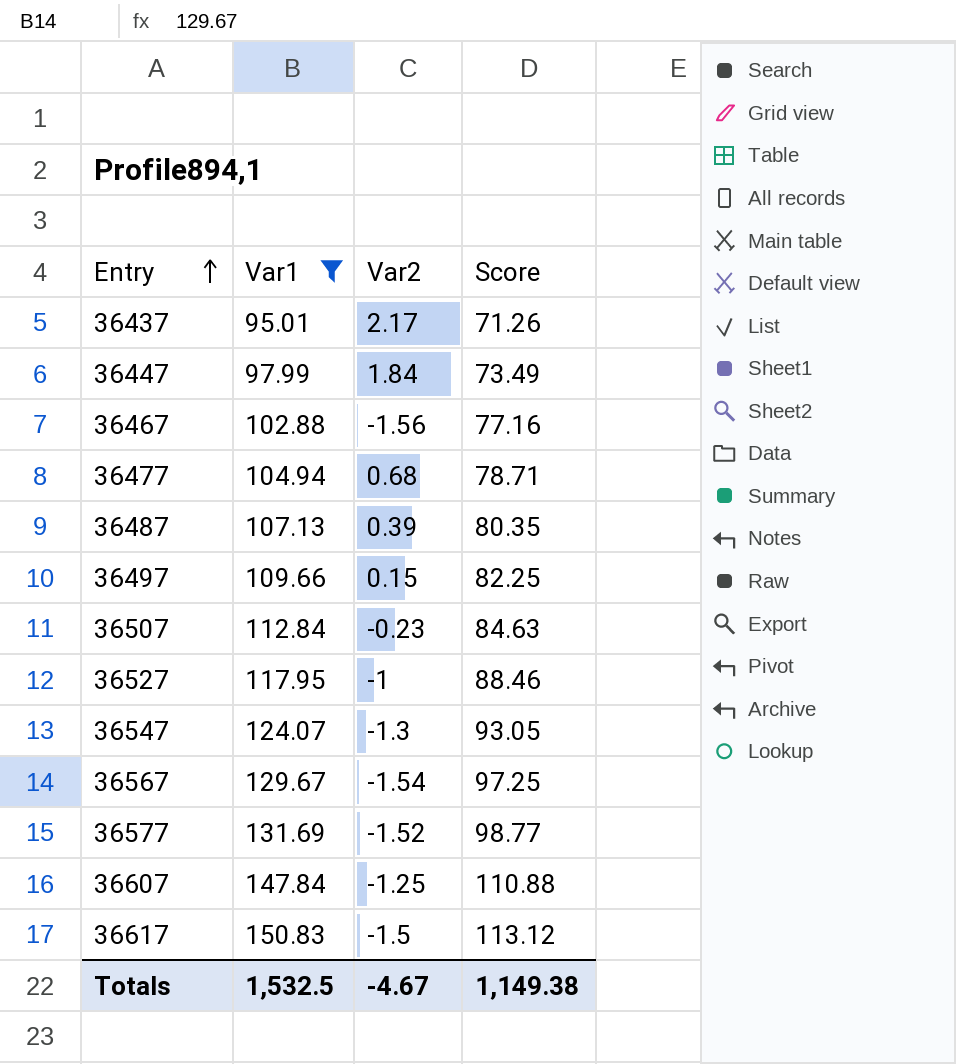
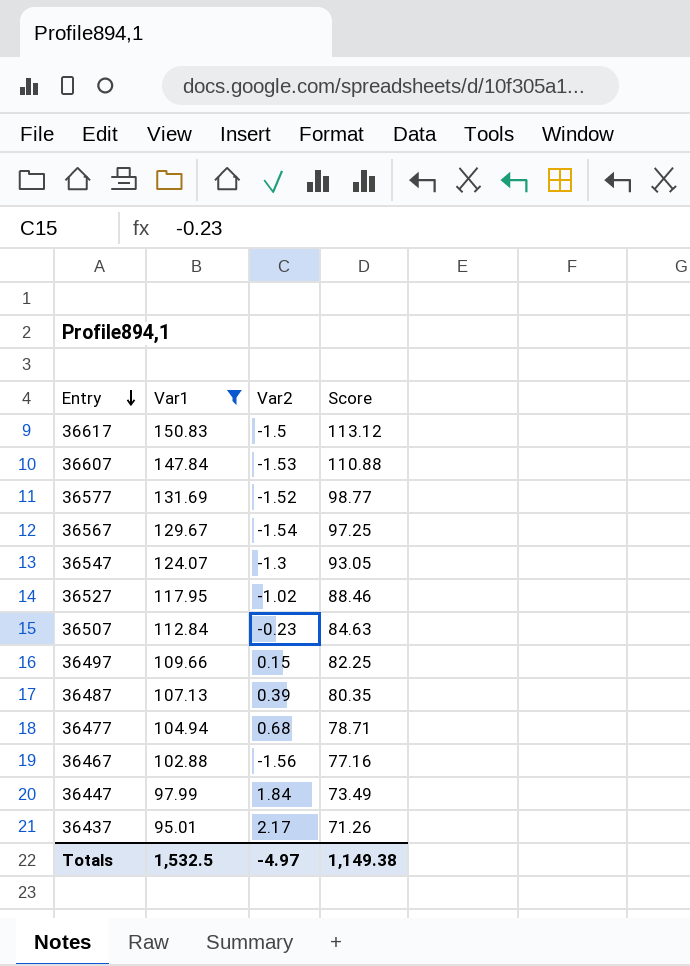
row order: Entry ascending -> Entry descending
36607 | Var2: -1.25 -> -1.53
36527 | Var2: -1 -> -1.02
Totals | Var2: -4.67 -> -4.97

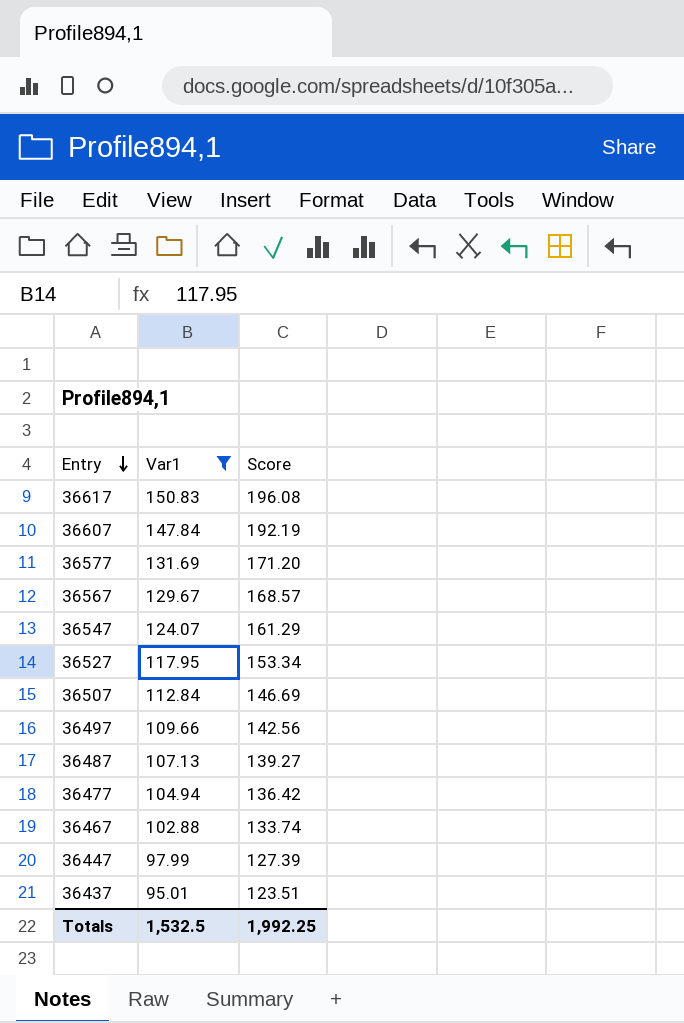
column Var2 | position: 3 -> none
column Score | formula: [Var1] * 0.75 -> [Var1] * 1.3
Totals | Score: 1,149.38 -> 1,992.25

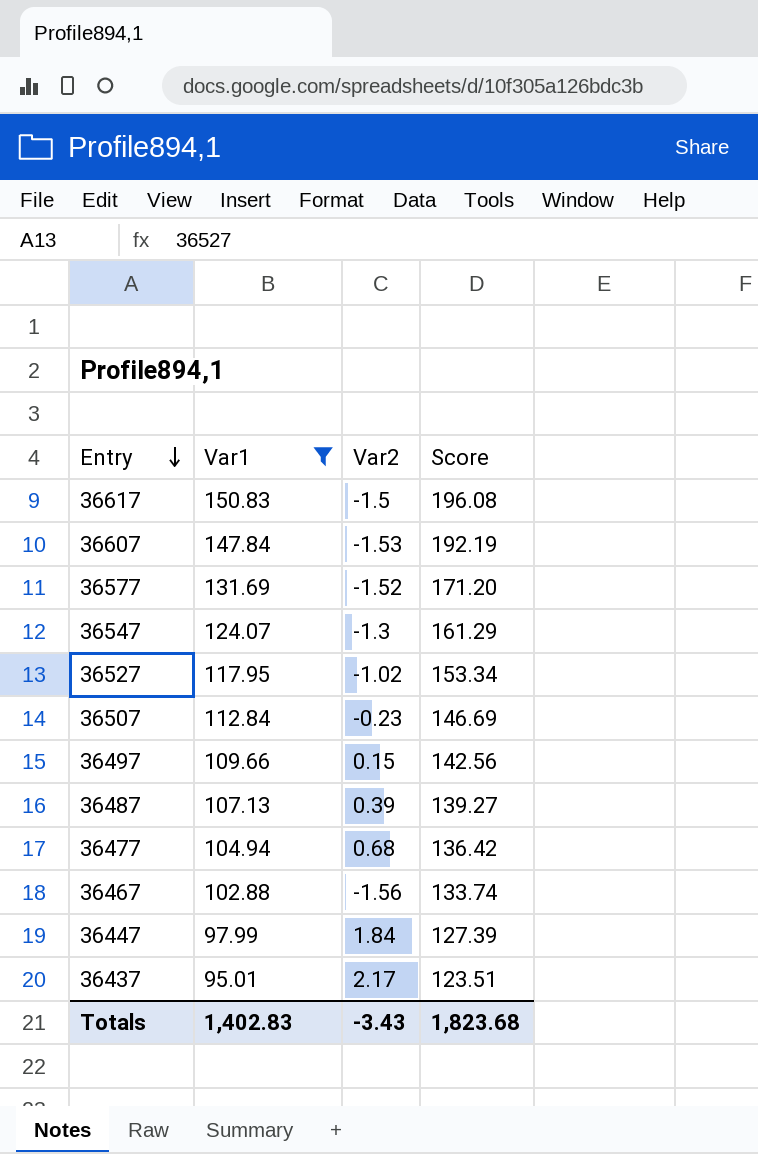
column Var2 | position: none -> 3
row 36567: 129.67 | 168.57 -> none
Totals | Var1: 1,532.5 -> 1,402.83
Totals | Score: 1,992.25 -> 1,823.68

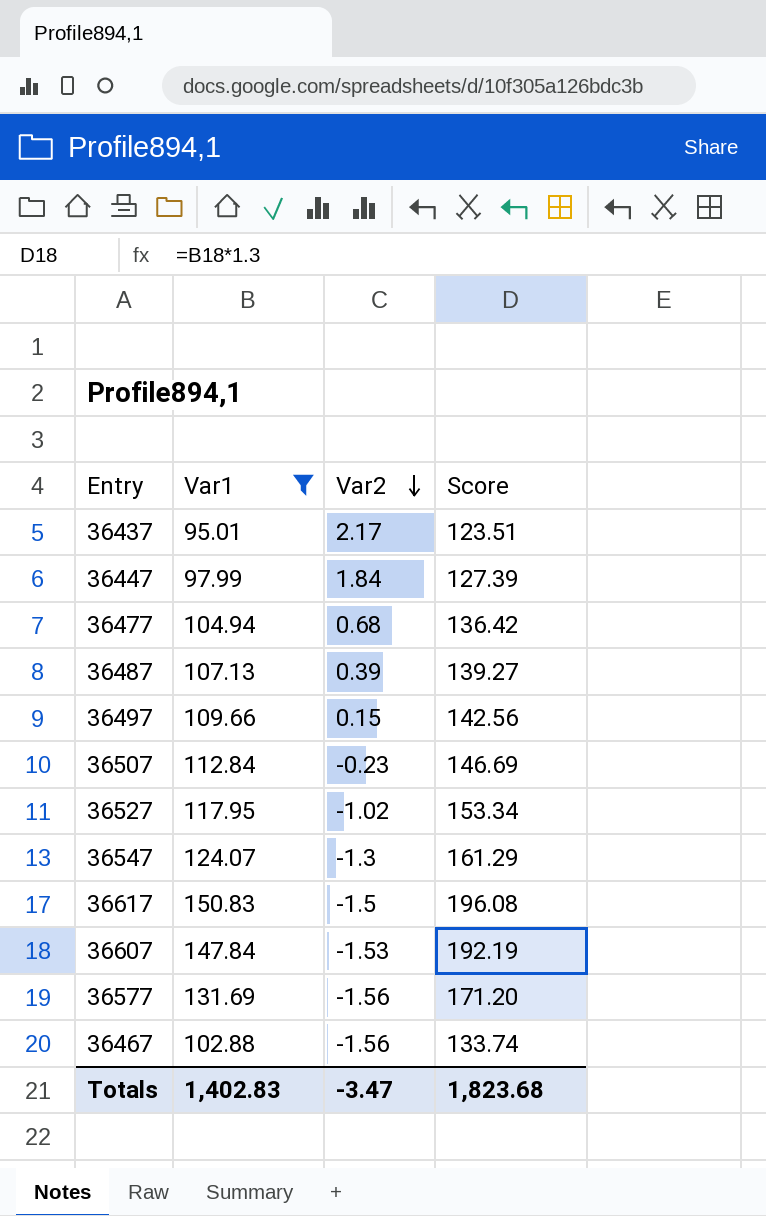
row order: Entry descending -> Var2 descending
36577 | Var2: -1.52 -> -1.56
Totals | Var2: -3.43 -> -3.47

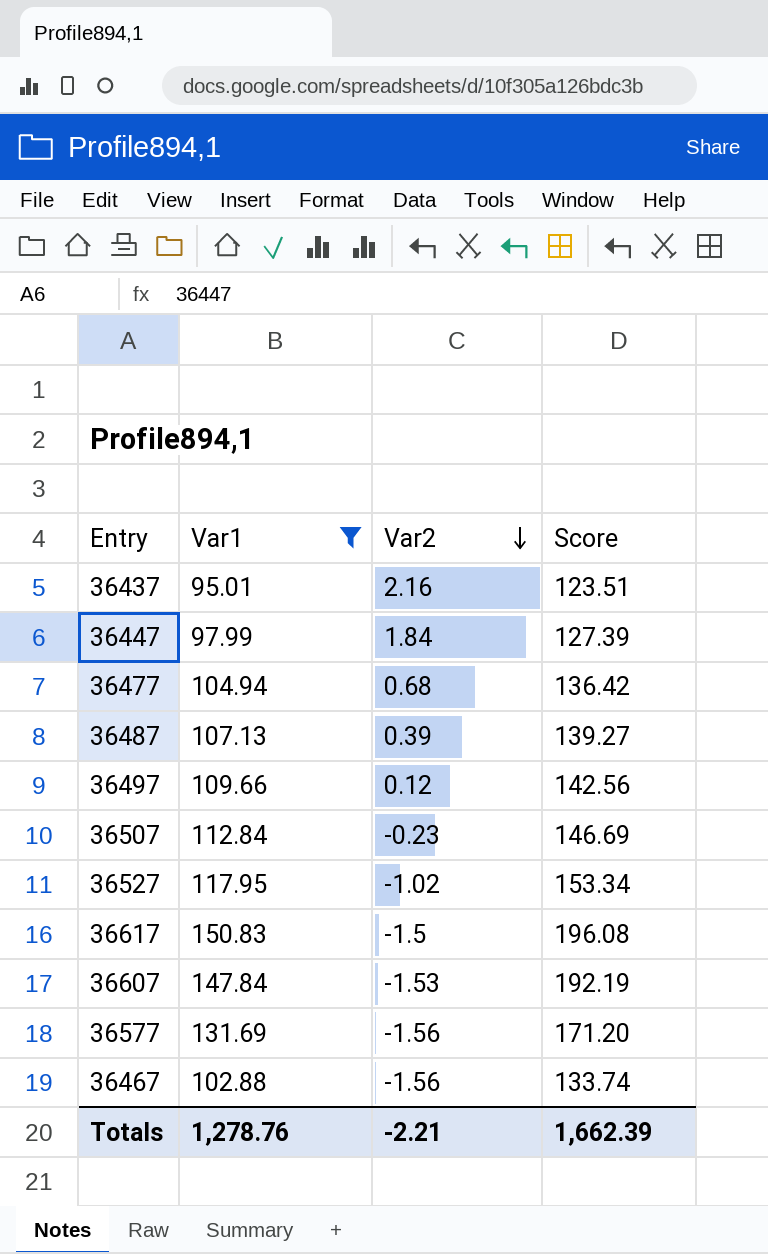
row 36547: 124.07 | -1.3 | 161.29 -> none
36437 | Var2: 2.17 -> 2.16
36497 | Var2: 0.15 -> 0.12
Totals | Var1: 1,402.83 -> 1,278.76
Totals | Var2: -3.47 -> -2.21
Totals | Score: 1,823.68 -> 1,662.39

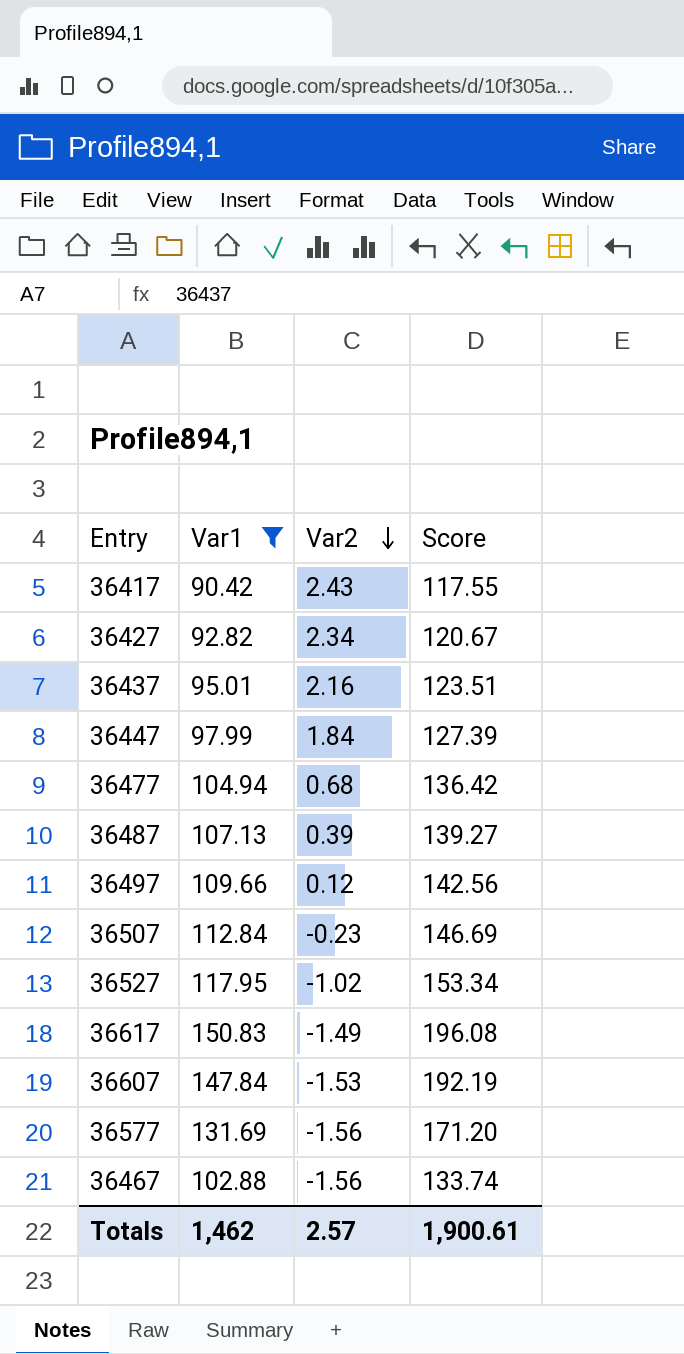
row 36417: none -> 90.42 | 2.43 | 117.55
row 36427: none -> 92.82 | 2.34 | 120.67
36617 | Var2: -1.5 -> -1.49
Totals | Var1: 1,278.76 -> 1,462
Totals | Var2: -2.21 -> 2.57
Totals | Score: 1,662.39 -> 1,900.61

